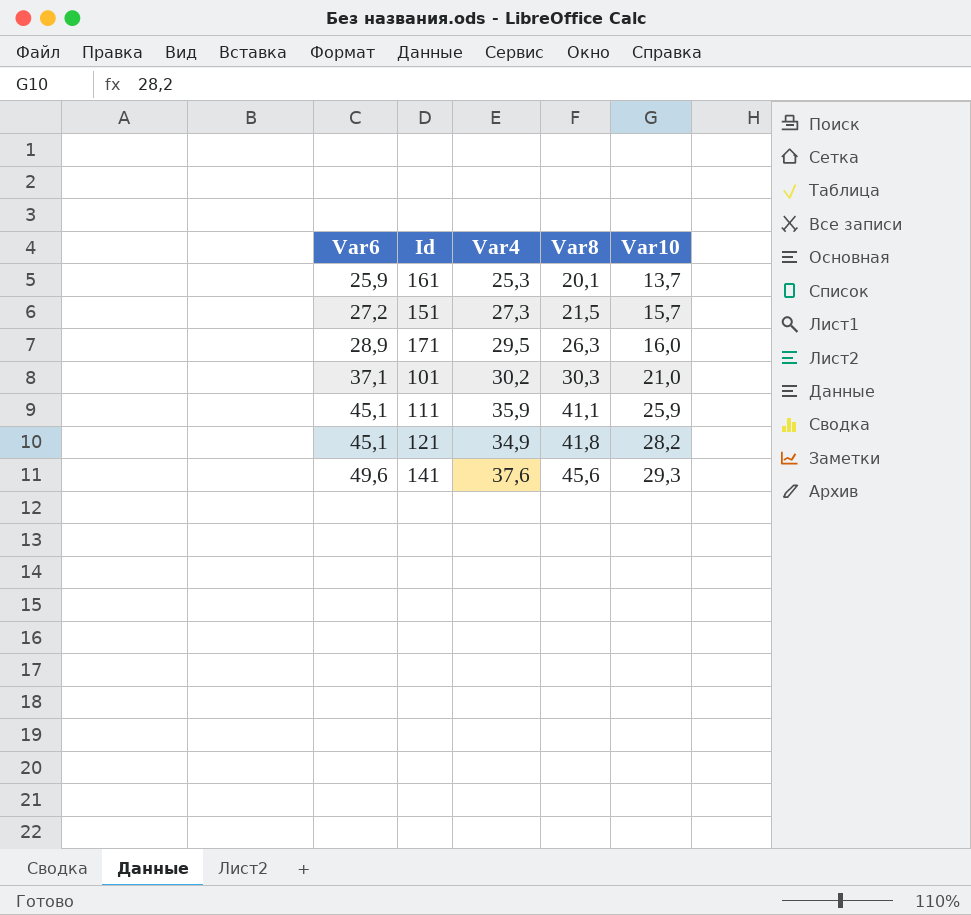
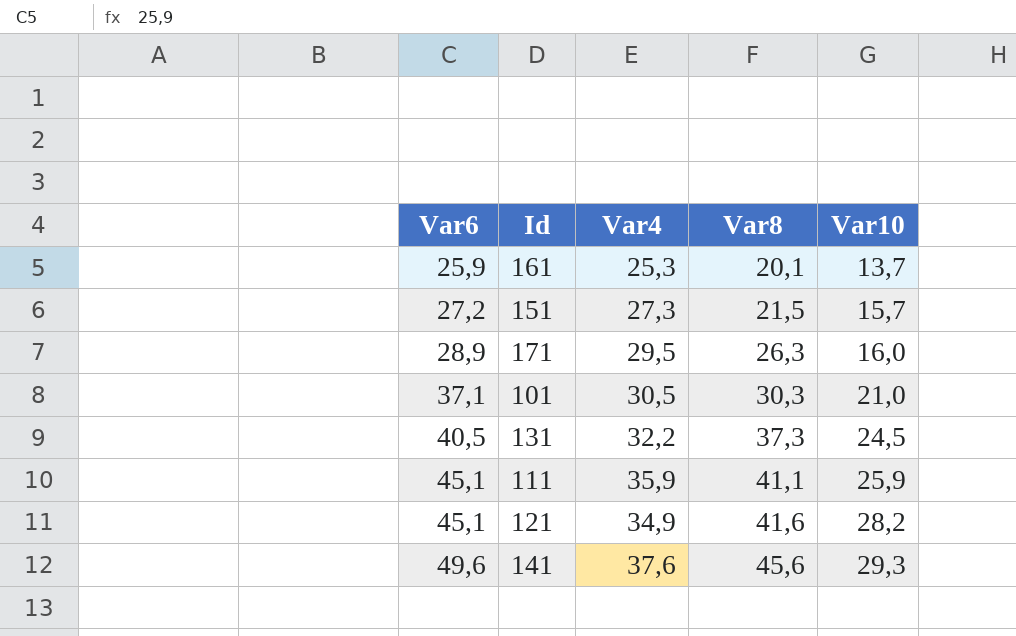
101 | Var4: 30,2 -> 30,5
row 131: none -> 40,5 | 32,2 | 37,3 | 24,5
121 | Var8: 41,8 -> 41,6

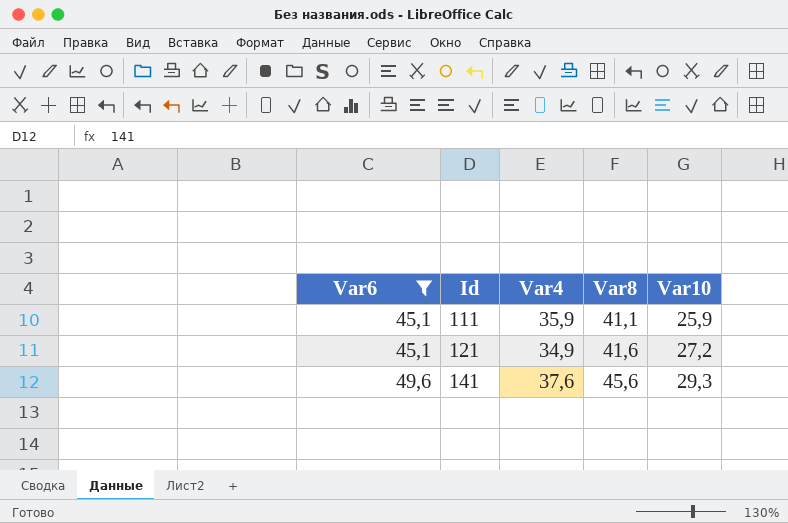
filter: none -> Var6 >= 45,1
121 | Var10: 28,2 -> 27,2

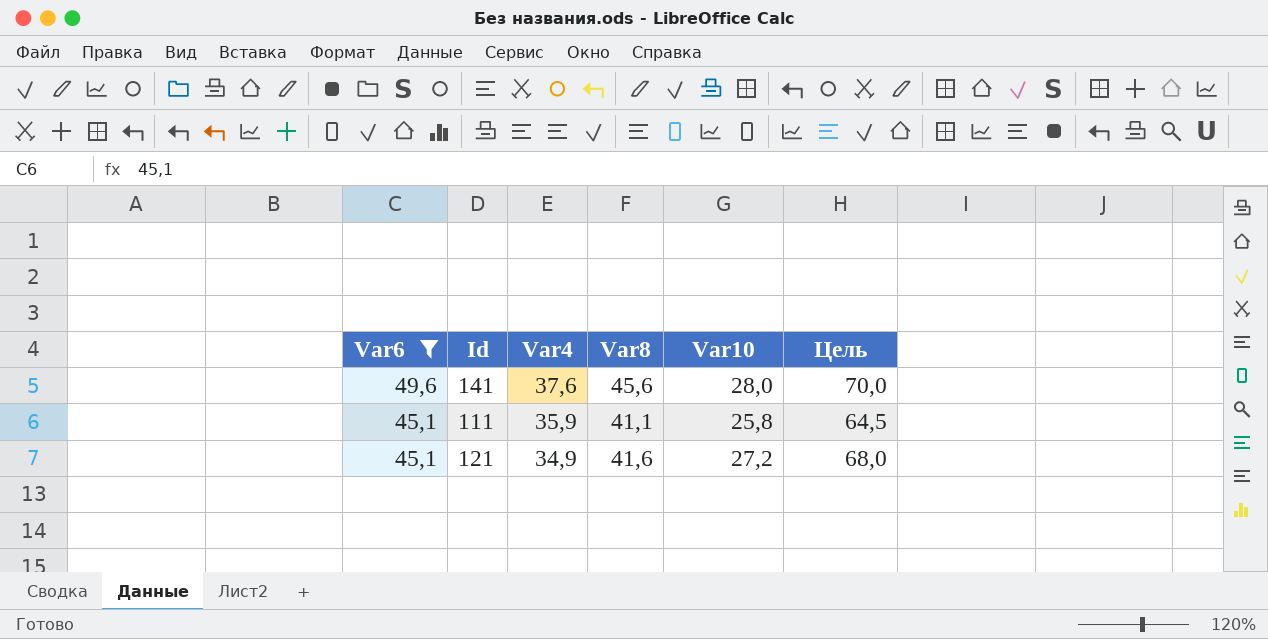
row order: Var6 ascending -> Var6 descending
column Цель | formula: none -> [Var10] * 2,5
141 | Var10: 29,3 -> 28,0
111 | Var10: 25,9 -> 25,8

